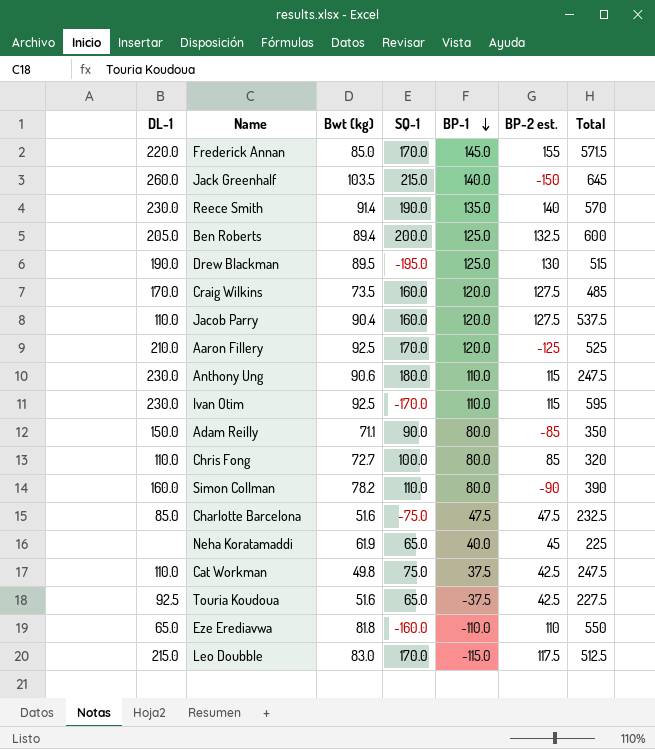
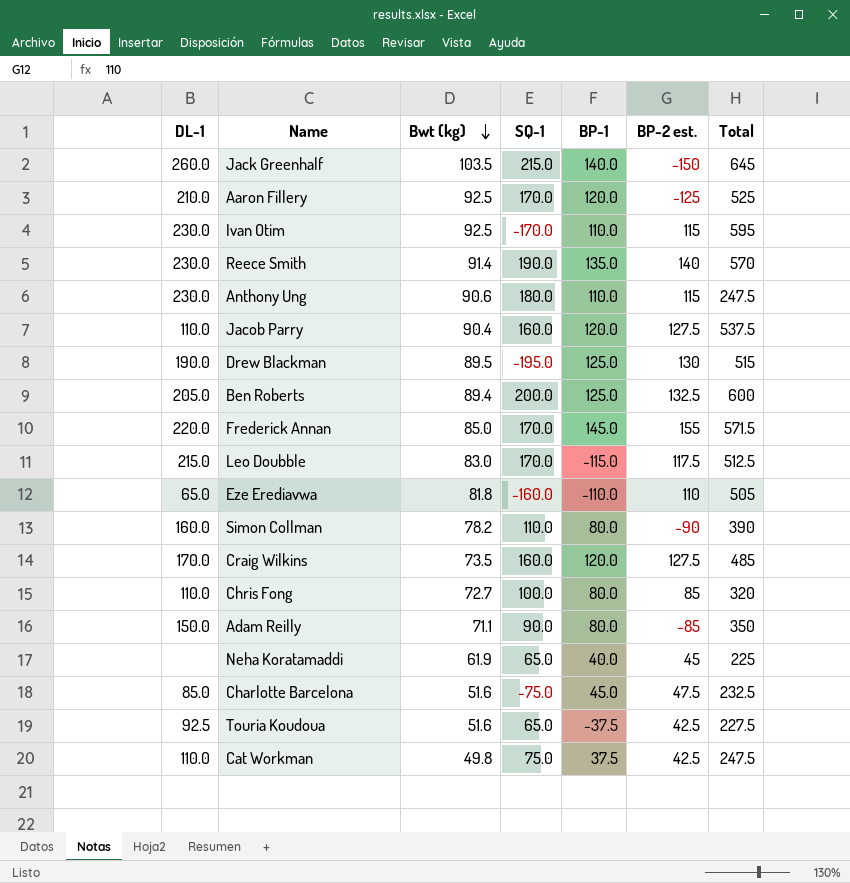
row order: BP-1 descending -> Bwt (kg) descending
Eze Erediavwa | Total: 550 -> 505
Charlotte Barcelona | BP-1: 47.5 -> 45.0

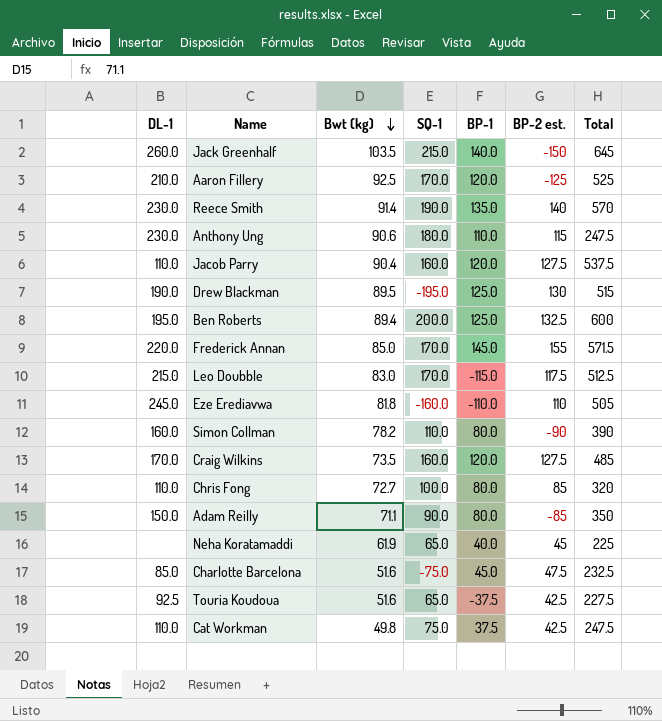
row Ivan Otim: 230.0 | 92.5 | -170.0 | 110.0 | 115 | 595 -> none
Ben Roberts | DL-1: 205.0 -> 195.0
Eze Erediavwa | DL-1: 65.0 -> 245.0

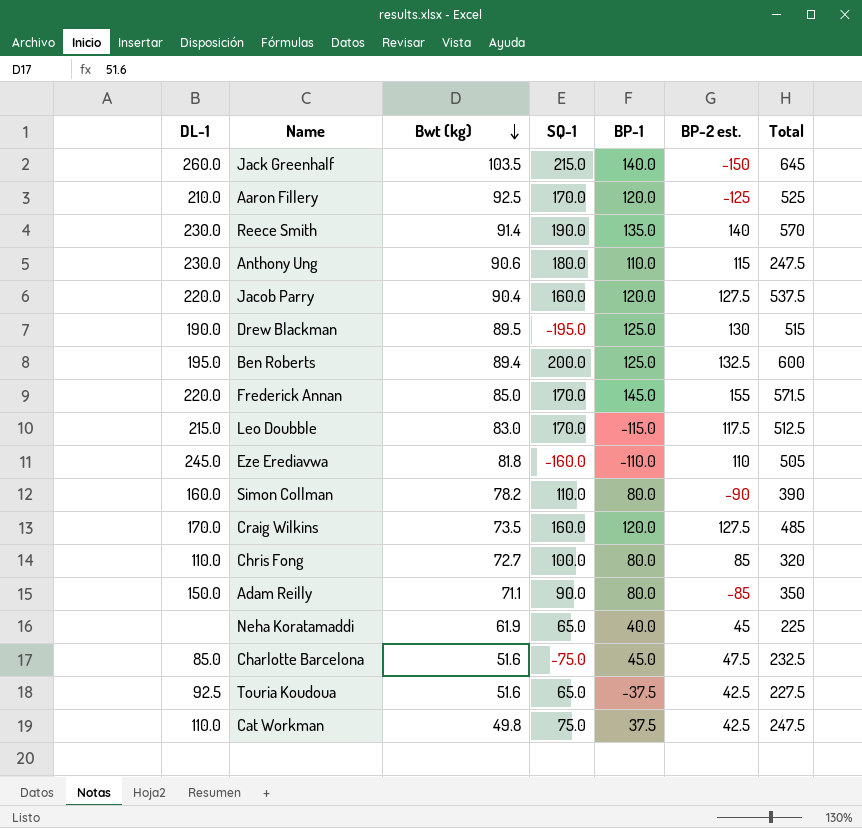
Jacob Parry | DL-1: 110.0 -> 220.0

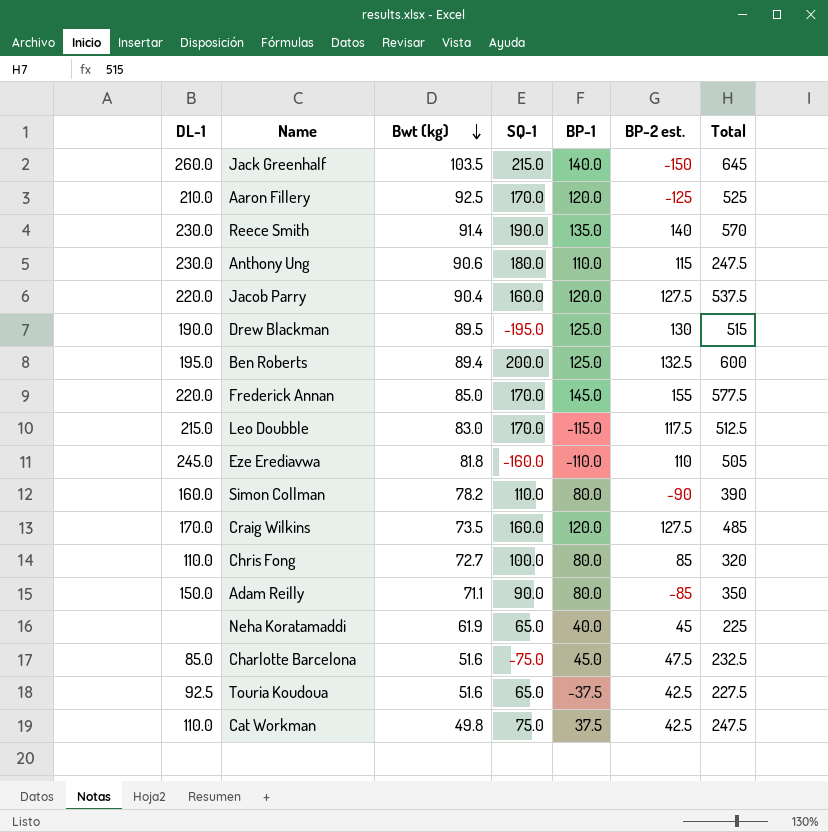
Frederick Annan | Total: 571.5 -> 577.5

